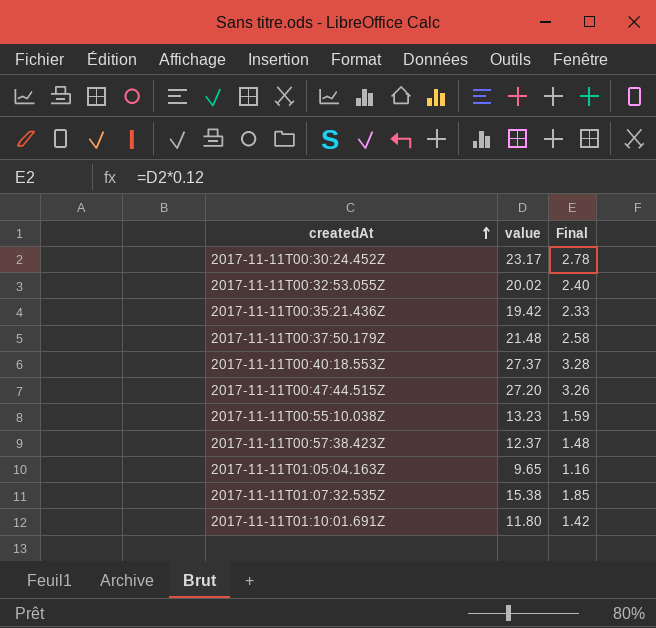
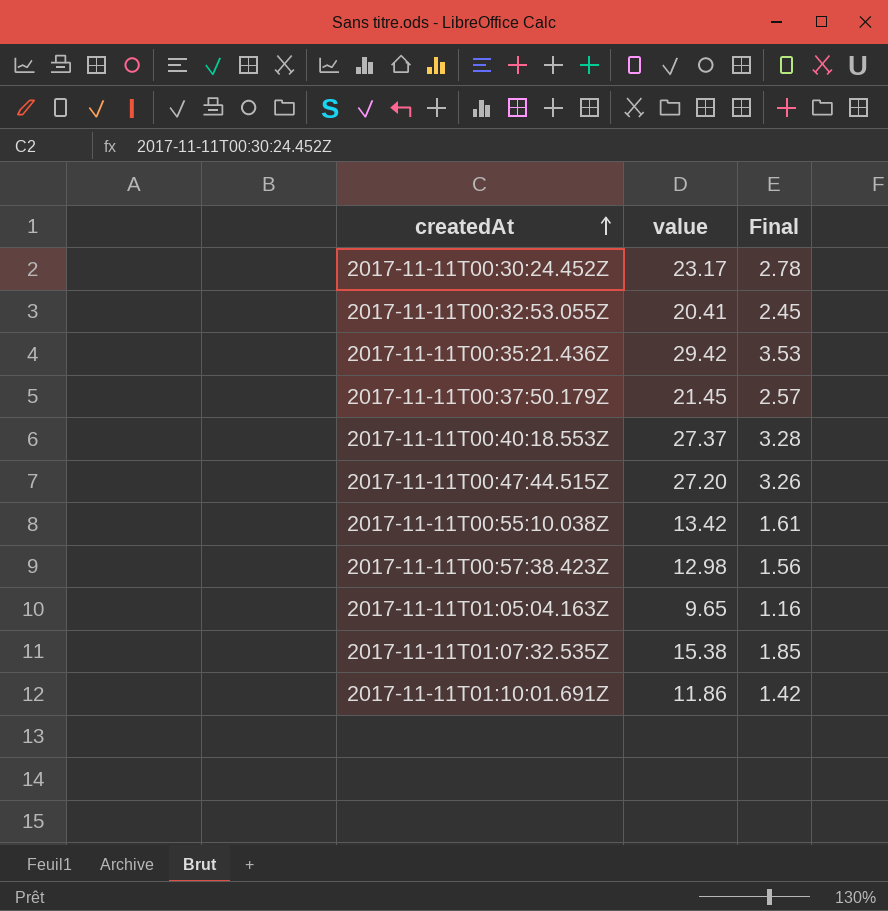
2017-11-11T00:32:53.055Z | value: 20.02 -> 20.41
2017-11-11T00:32:53.055Z | Final: 2.40 -> 2.45
2017-11-11T00:35:21.436Z | value: 19.42 -> 29.42
2017-11-11T00:35:21.436Z | Final: 2.33 -> 3.53
2017-11-11T00:37:50.179Z | value: 21.48 -> 21.45
2017-11-11T00:37:50.179Z | Final: 2.58 -> 2.57
2017-11-11T00:55:10.038Z | value: 13.23 -> 13.42
2017-11-11T00:55:10.038Z | Final: 1.59 -> 1.61
2017-11-11T00:57:38.423Z | value: 12.37 -> 12.98
2017-11-11T00:57:38.423Z | Final: 1.48 -> 1.56
2017-11-11T01:10:01.691Z | value: 11.80 -> 11.86

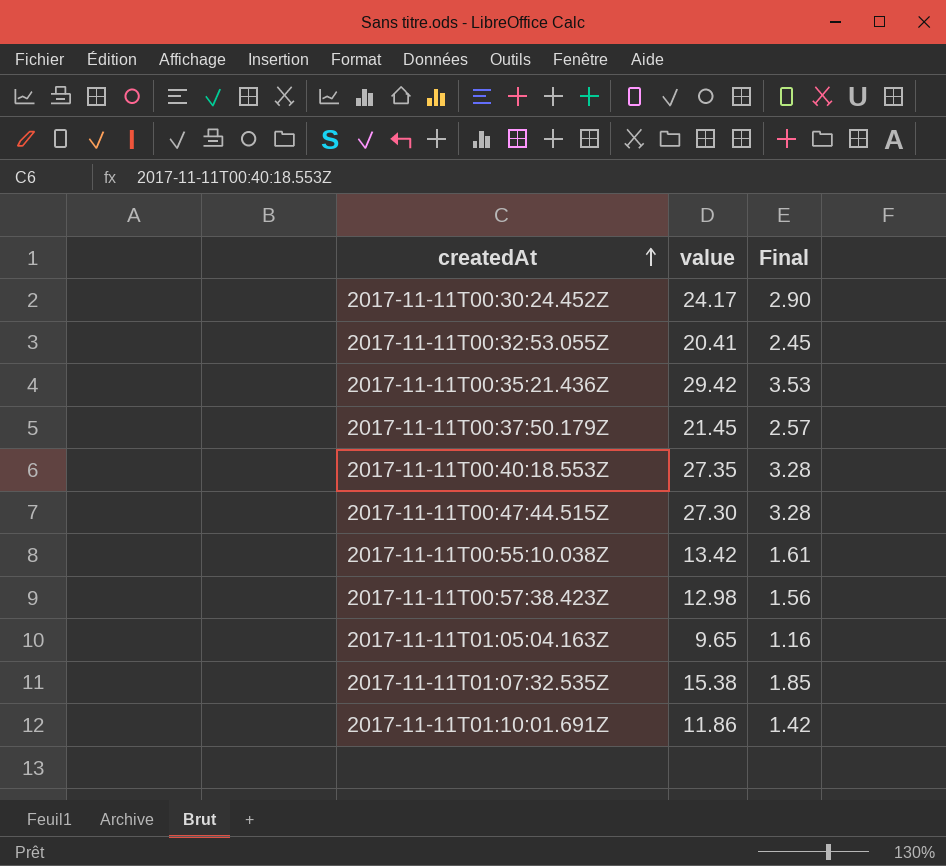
2017-11-11T00:30:24.452Z | value: 23.17 -> 24.17
2017-11-11T00:30:24.452Z | Final: 2.78 -> 2.90
2017-11-11T00:40:18.553Z | value: 27.37 -> 27.35
2017-11-11T00:47:44.515Z | value: 27.20 -> 27.30
2017-11-11T00:47:44.515Z | Final: 3.26 -> 3.28

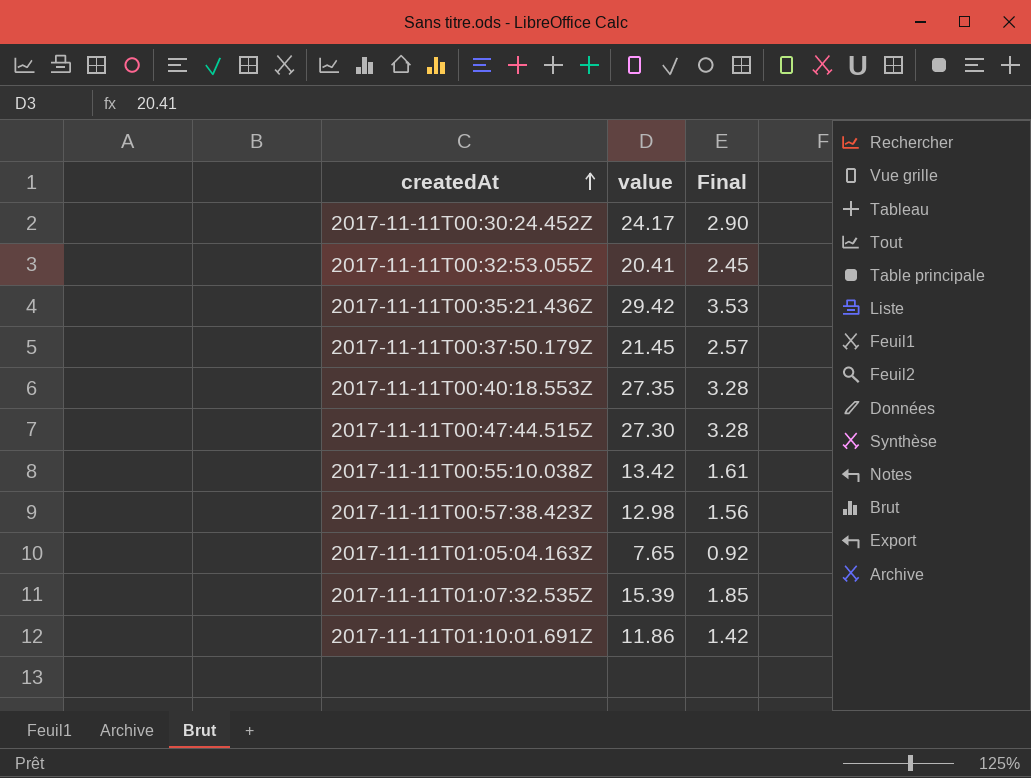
2017-11-11T01:05:04.163Z | value: 9.65 -> 7.65
2017-11-11T01:05:04.163Z | Final: 1.16 -> 0.92
2017-11-11T01:07:32.535Z | value: 15.38 -> 15.39

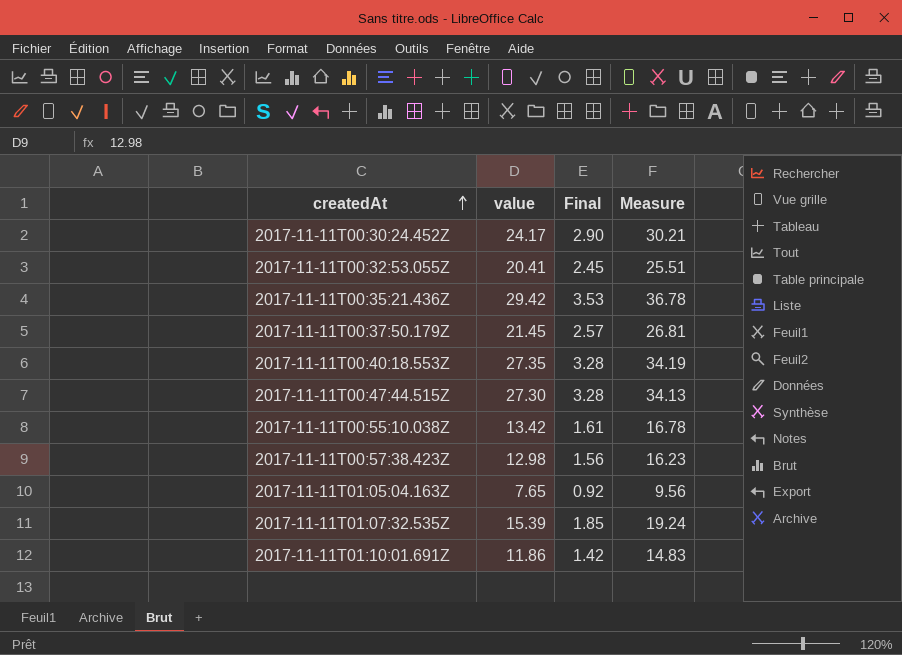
column Measure | formula: none -> [value] * 1.25

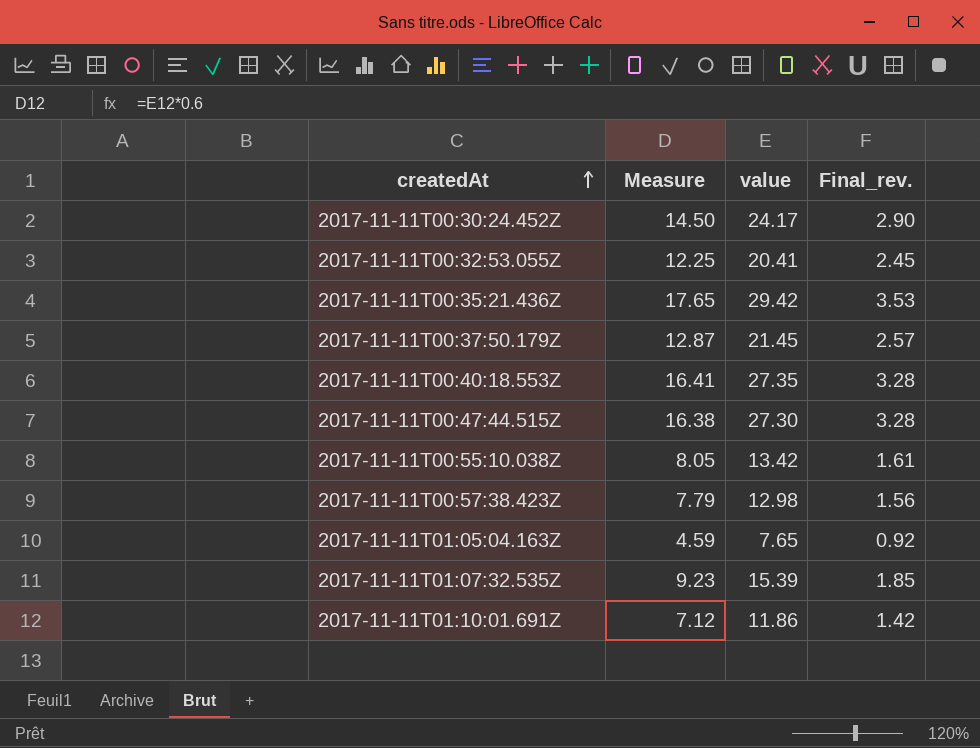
column Measure | formula: [value] * 1.25 -> [value] * 0.6
column Measure | position: 4 -> 2
column name: Final -> Final_rev.

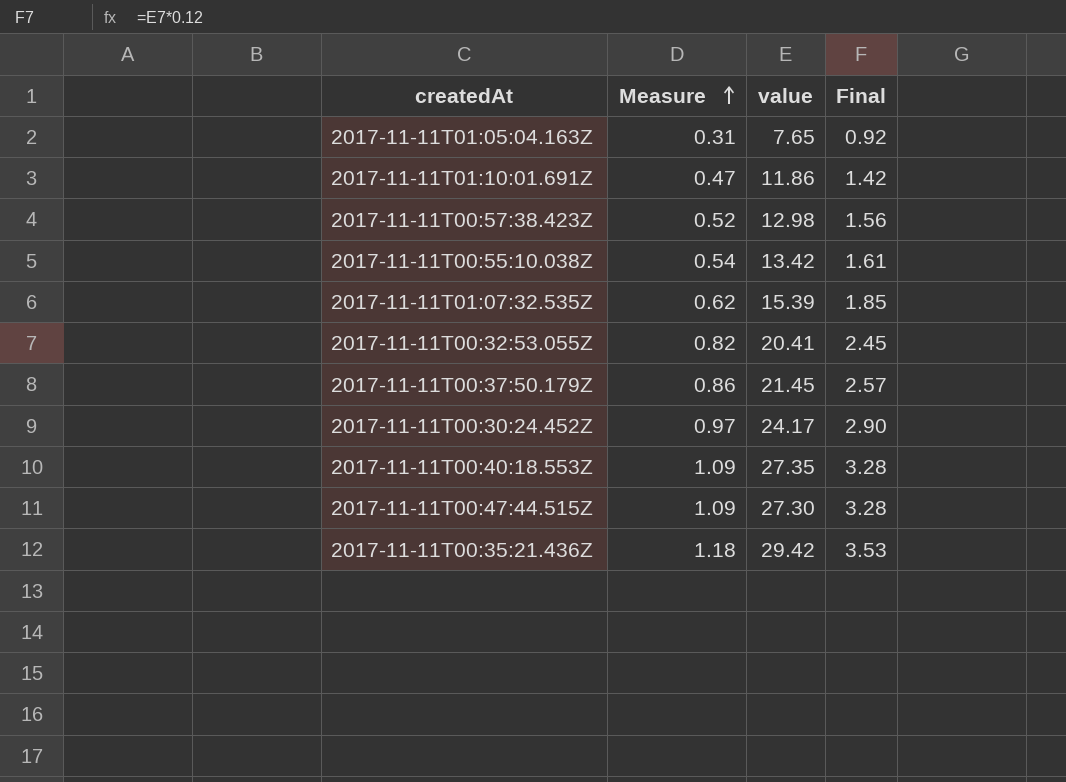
row order: createdAt ascending -> Measure ascending
column Measure | formula: [value] * 0.6 -> [value] * 0.04
column name: Final_rev. -> Final

